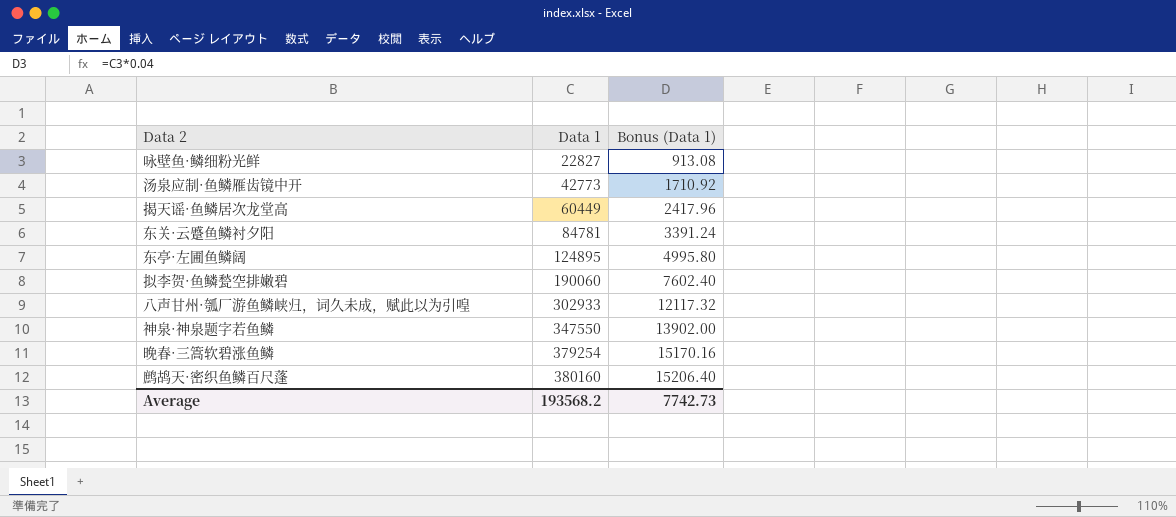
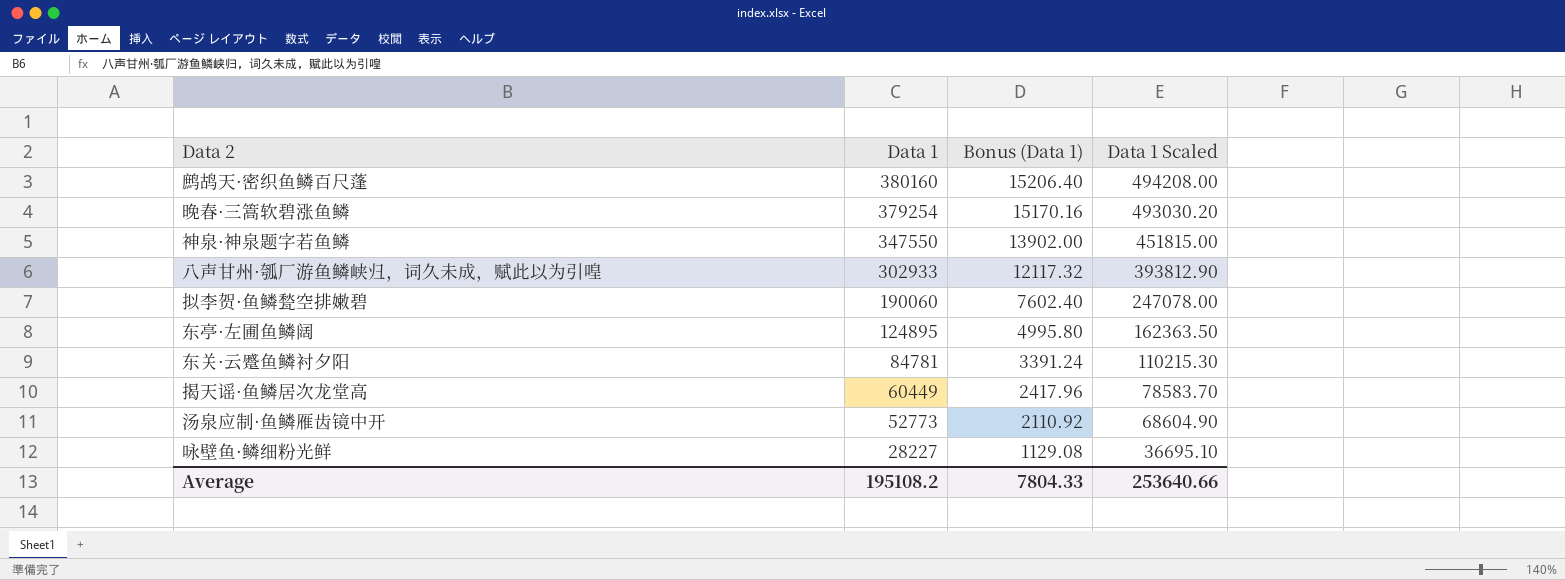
row order: Data 1 ascending -> Data 1 descending
column Data 1 Scaled | formula: none -> [Data 1] * 1.3
汤泉应制·鱼鳞雁齿镜中开 | Data 1: 42773 -> 52773
汤泉应制·鱼鳞雁齿镜中开 | Bonus (Data 1): 1710.92 -> 2110.92
咏壁鱼·鳞细粉光鲜 | Data 1: 22827 -> 28227
咏壁鱼·鳞细粉光鲜 | Bonus (Data 1): 913.08 -> 1129.08
Average | Data 1: 193568.2 -> 195108.2
Average | Bonus (Data 1): 7742.73 -> 7804.33

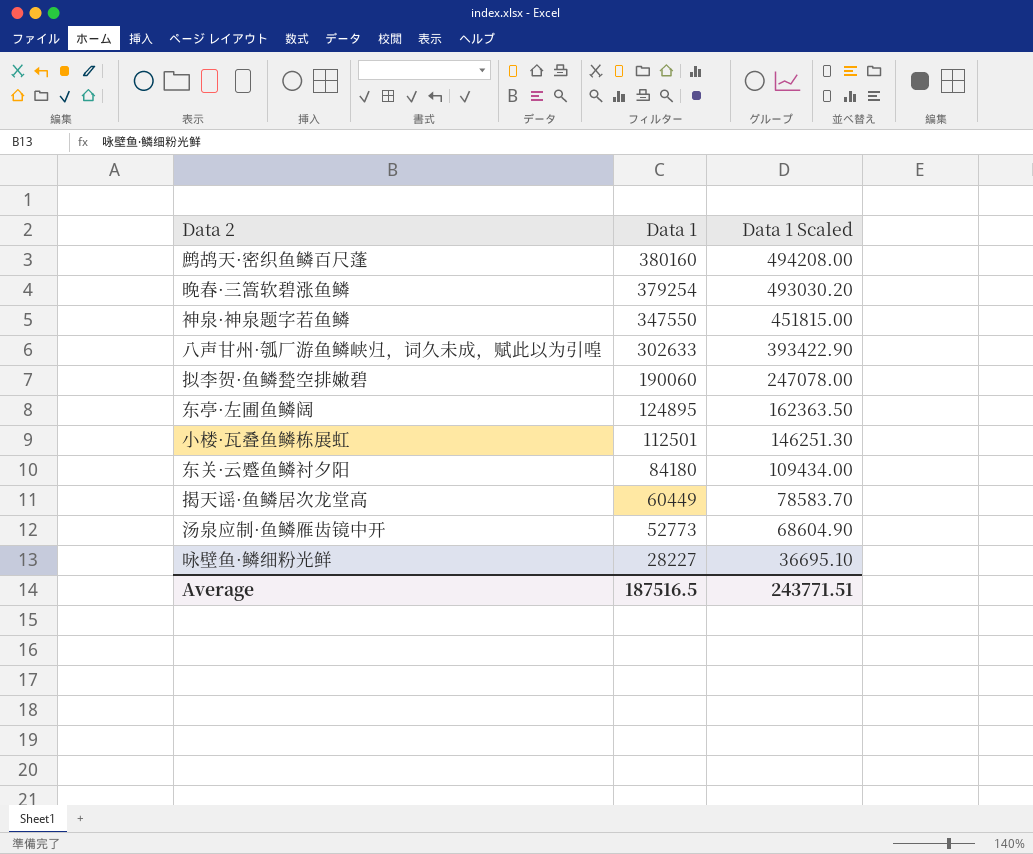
column Bonus (Data 1) | formula: [Data 1] * 0.04 -> none
八声甘州·瓠厂游鱼鳞峡归，词久未成，赋此以为引喤 | Data 1: 302933 -> 302633
八声甘州·瓠厂游鱼鳞峡归，词久未成，赋此以为引喤 | Data 1 Scaled: 393812.90 -> 393422.90
row 小楼·瓦叠鱼鳞栋展虹: none -> 112501 | 146251.30
东关·云蹙鱼鳞衬夕阳 | Data 1: 84781 -> 84180
东关·云蹙鱼鳞衬夕阳 | Data 1 Scaled: 110215.30 -> 109434.00
Average | Data 1: 195108.2 -> 187516.5
Average | Data 1 Scaled: 253640.66 -> 243771.51

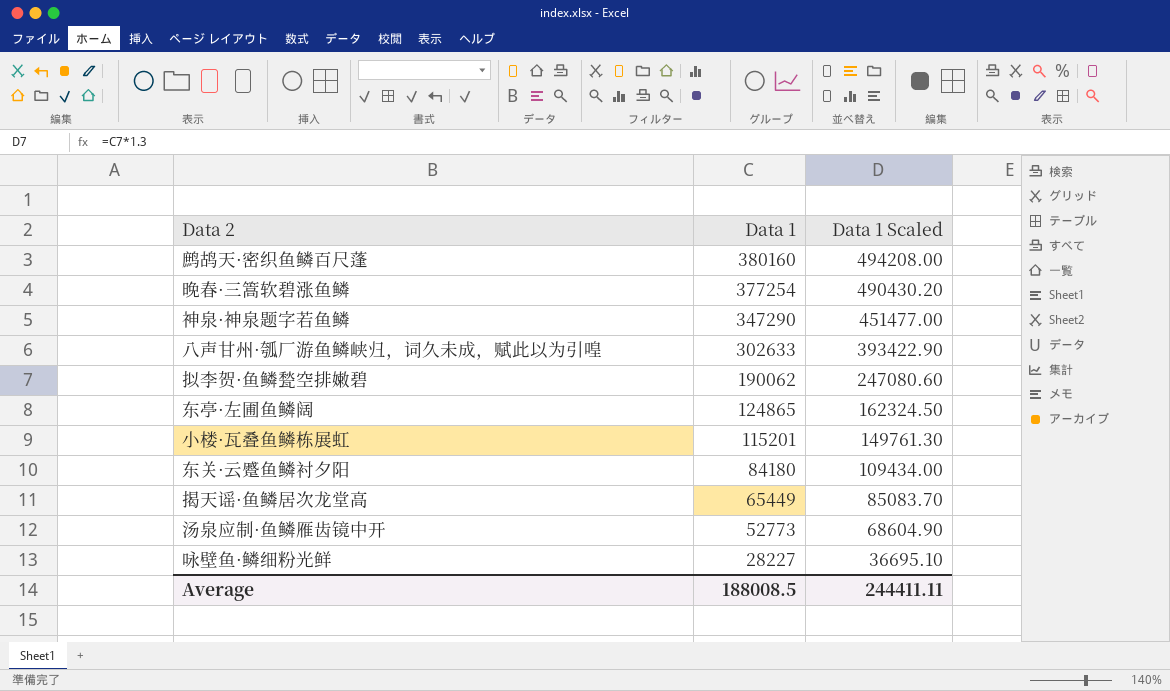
晚春·三篙软碧涨鱼鳞 | Data 1: 379254 -> 377254
晚春·三篙软碧涨鱼鳞 | Data 1 Scaled: 493030.20 -> 490430.20
神泉·神泉题字若鱼鳞 | Data 1: 347550 -> 347290
神泉·神泉题字若鱼鳞 | Data 1 Scaled: 451815.00 -> 451477.00
拟李贺·鱼鳞甃空排嫩碧 | Data 1: 190060 -> 190062
拟李贺·鱼鳞甃空排嫩碧 | Data 1 Scaled: 247078.00 -> 247080.60
东亭·左圃鱼鳞阔 | Data 1: 124895 -> 124865
东亭·左圃鱼鳞阔 | Data 1 Scaled: 162363.50 -> 162324.50
小楼·瓦叠鱼鳞栋展虹 | Data 1: 112501 -> 115201
小楼·瓦叠鱼鳞栋展虹 | Data 1 Scaled: 146251.30 -> 149761.30
揭天谣·鱼鳞居次龙堂高 | Data 1: 60449 -> 65449
揭天谣·鱼鳞居次龙堂高 | Data 1 Scaled: 78583.70 -> 85083.70
Average | Data 1: 187516.5 -> 188008.5
Average | Data 1 Scaled: 243771.51 -> 244411.11

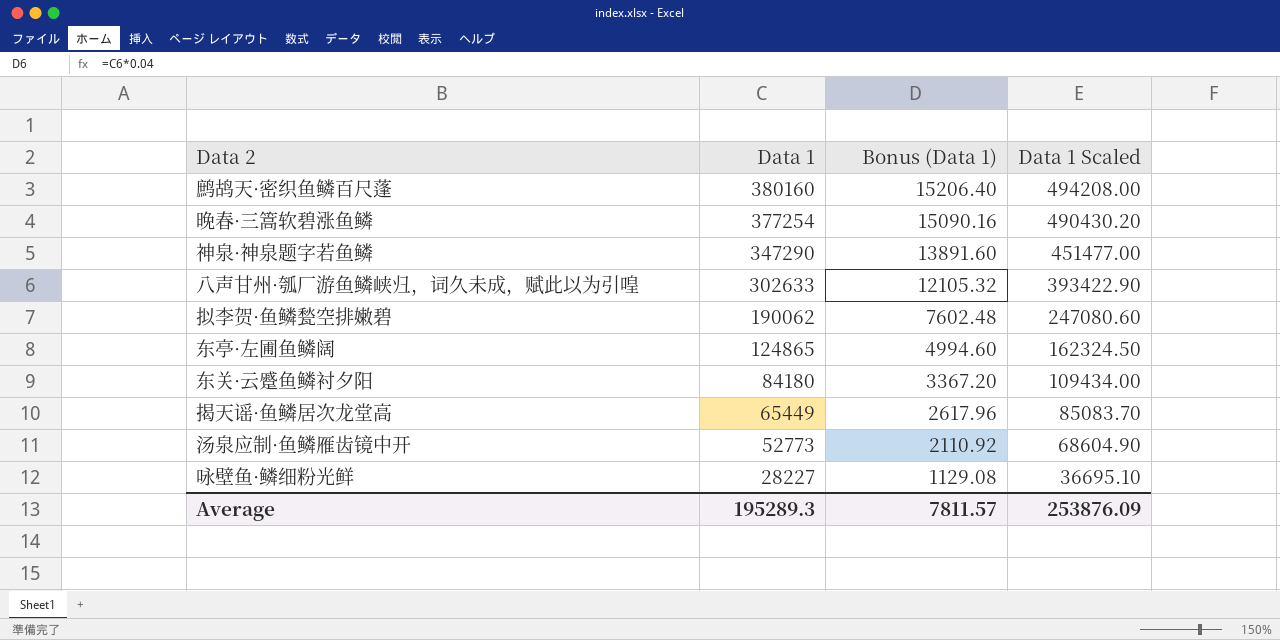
column Bonus (Data 1) | formula: none -> [Data 1] * 0.04
row 小楼·瓦叠鱼鳞栋展虹: 115201 | 149761.30 -> none
Average | Data 1: 188008.5 -> 195289.3
Average | Data 1 Scaled: 244411.11 -> 253876.09

